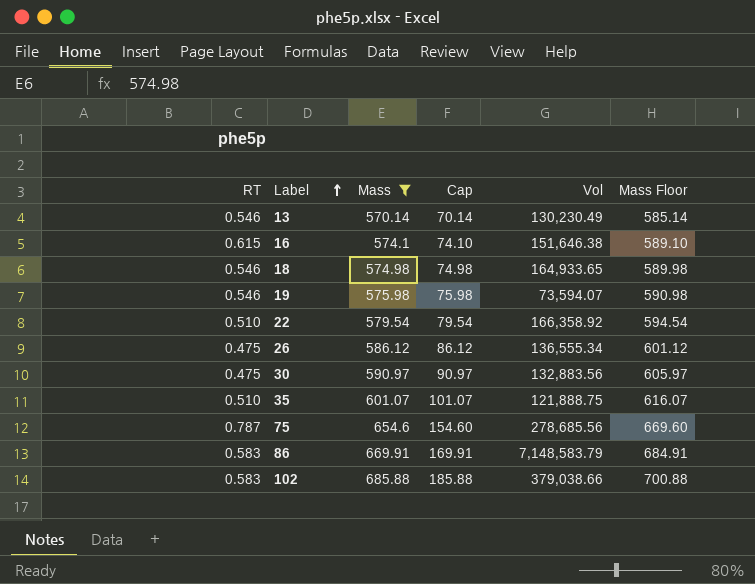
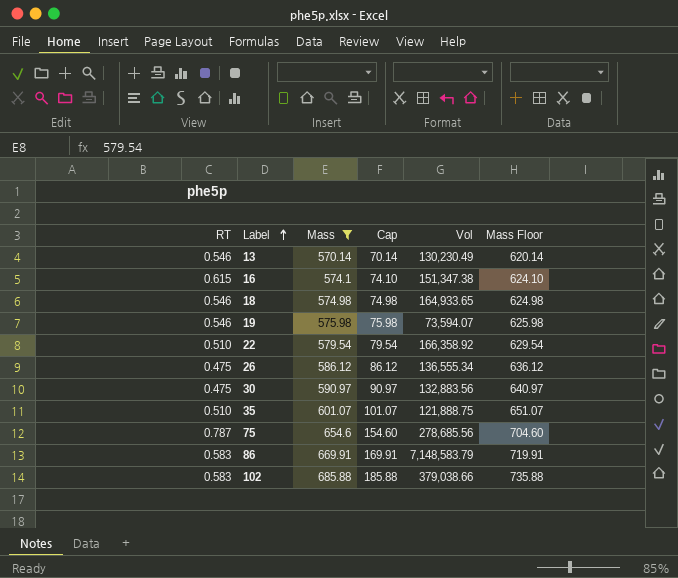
column Mass Floor | formula: [Mass] + 15 -> [Mass] + 50
16 | Vol: 151,646.38 -> 151,347.38

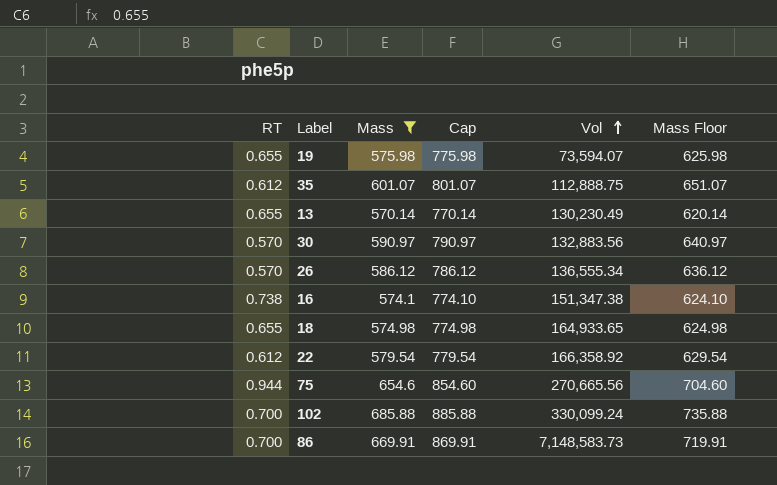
row order: Label ascending -> Vol ascending
column Cap | formula: [Mass] - 500 -> [Mass] + 200
19 | RT: 0.546 -> 0.655
35 | RT: 0.510 -> 0.612
35 | Vol: 121,888.75 -> 112,888.75
13 | RT: 0.546 -> 0.655
30 | RT: 0.475 -> 0.570
26 | RT: 0.475 -> 0.570
16 | RT: 0.615 -> 0.738
18 | RT: 0.546 -> 0.655
22 | RT: 0.510 -> 0.612
75 | RT: 0.787 -> 0.944
75 | Vol: 278,685.56 -> 270,665.56
102 | RT: 0.583 -> 0.700
102 | Vol: 379,038.66 -> 330,099.24
86 | RT: 0.583 -> 0.700
86 | Vol: 7,148,583.79 -> 7,148,583.73

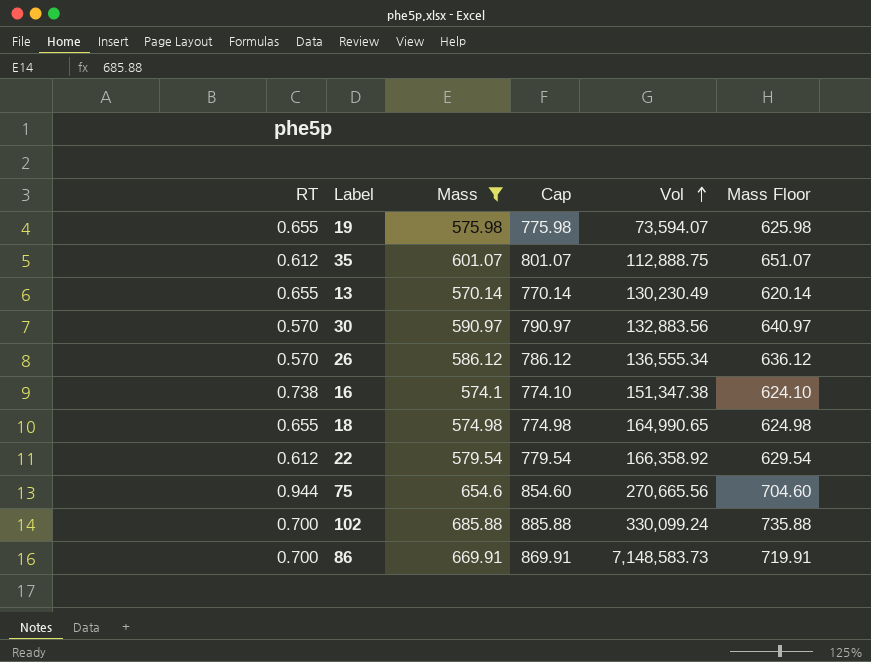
18 | Vol: 164,933.65 -> 164,990.65

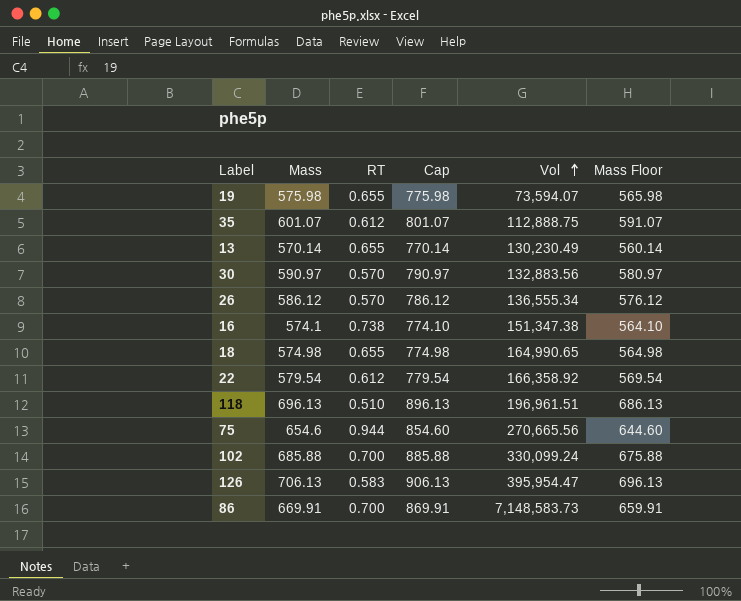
filter: Mass <= 685.88 -> none
column RT | position: 1 -> 3
column Mass Floor | formula: [Mass] + 50 -> [Mass] - 10

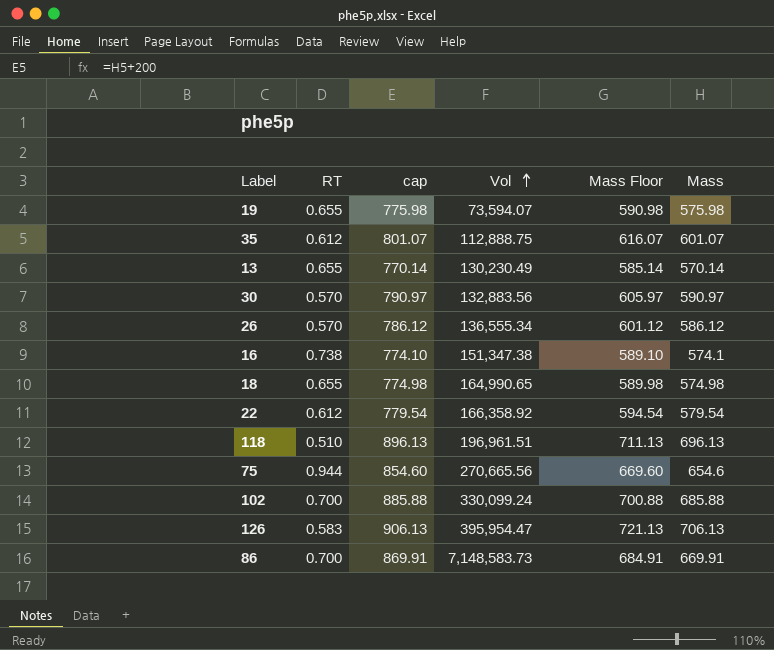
column name: Cap -> cap
column Mass Floor | formula: [Mass] - 10 -> [Mass] + 15
column Mass | position: 2 -> 6

